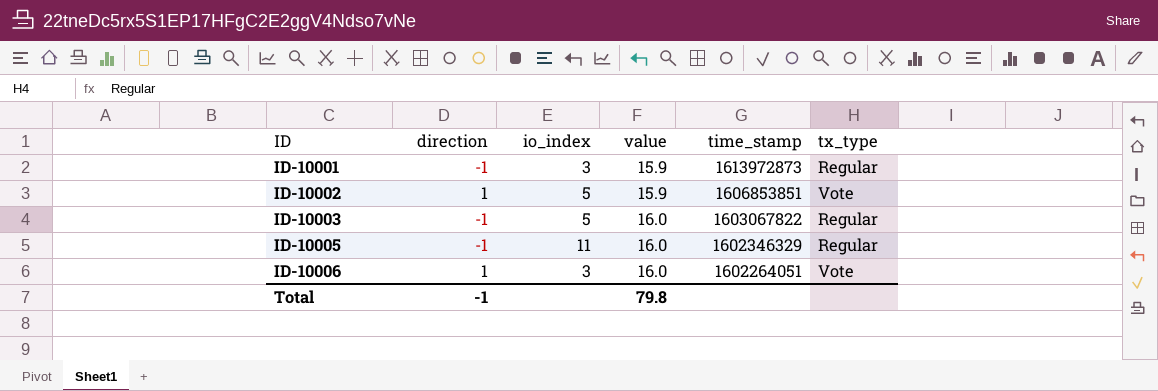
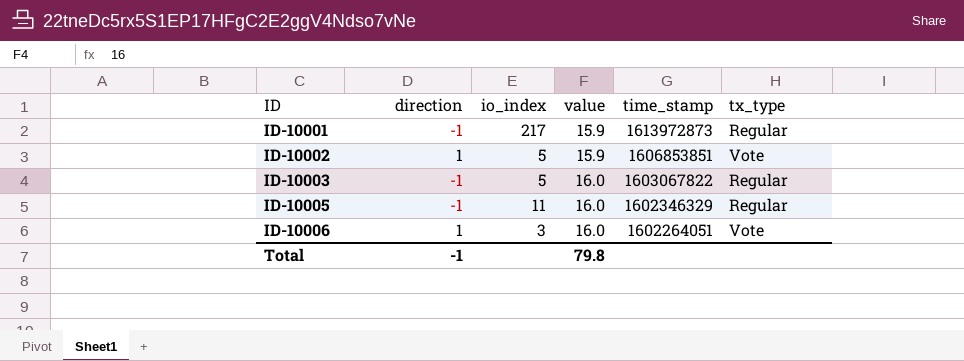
ID-10001 | io_index: 3 -> 217

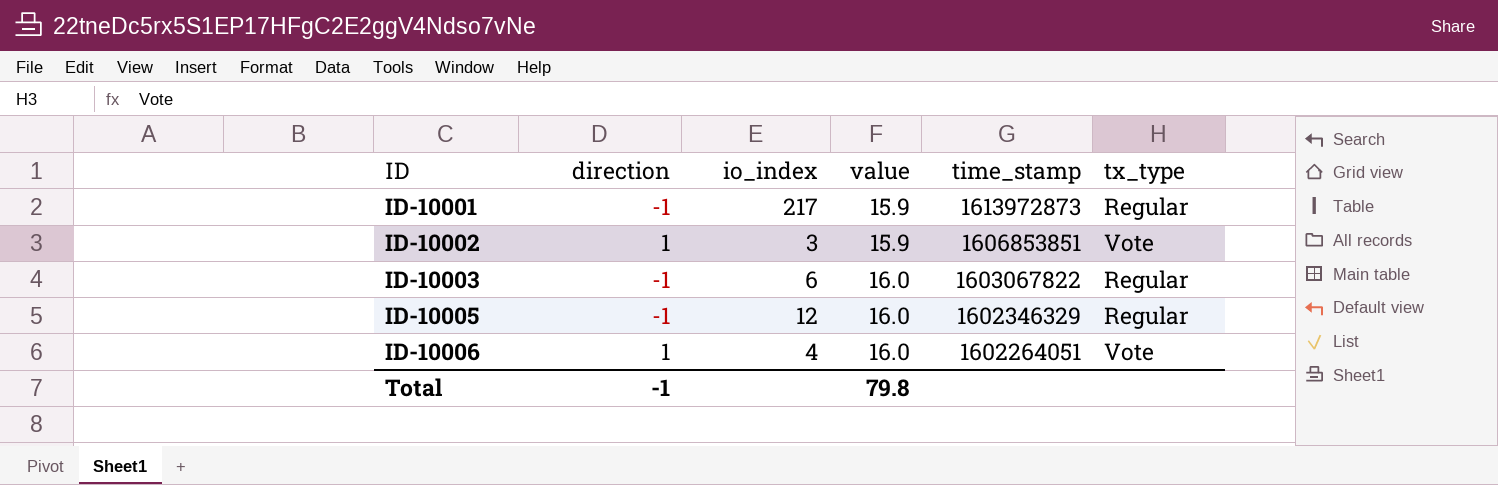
ID-10002 | io_index: 5 -> 3
ID-10003 | io_index: 5 -> 6
ID-10005 | io_index: 11 -> 12
ID-10006 | io_index: 3 -> 4

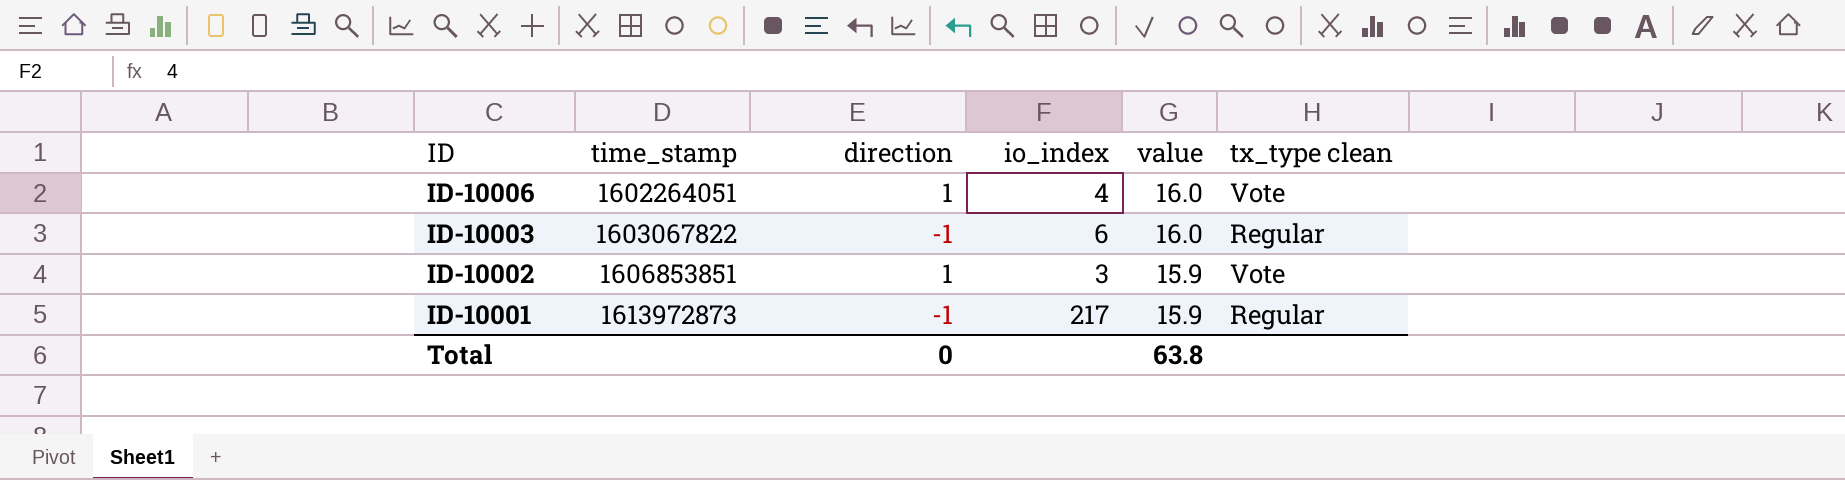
row order: ID ascending -> ID descending
column time_stamp | position: 5 -> 2
column name: tx_type -> tx_type clean
row ID-10005: -1 | 12 | 16.0 | 1602346329 | Regular -> none
Total | direction: -1 -> 0
Total | value: 79.8 -> 63.8

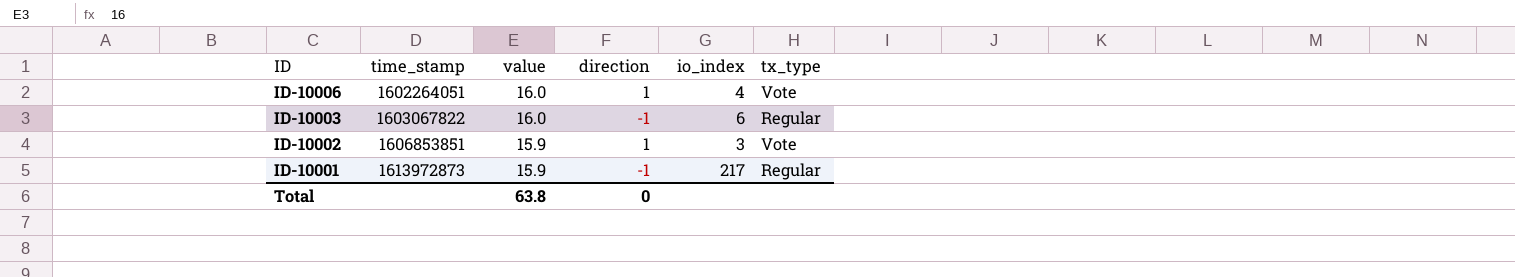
column value | position: 5 -> 3
column name: tx_type clean -> tx_type

